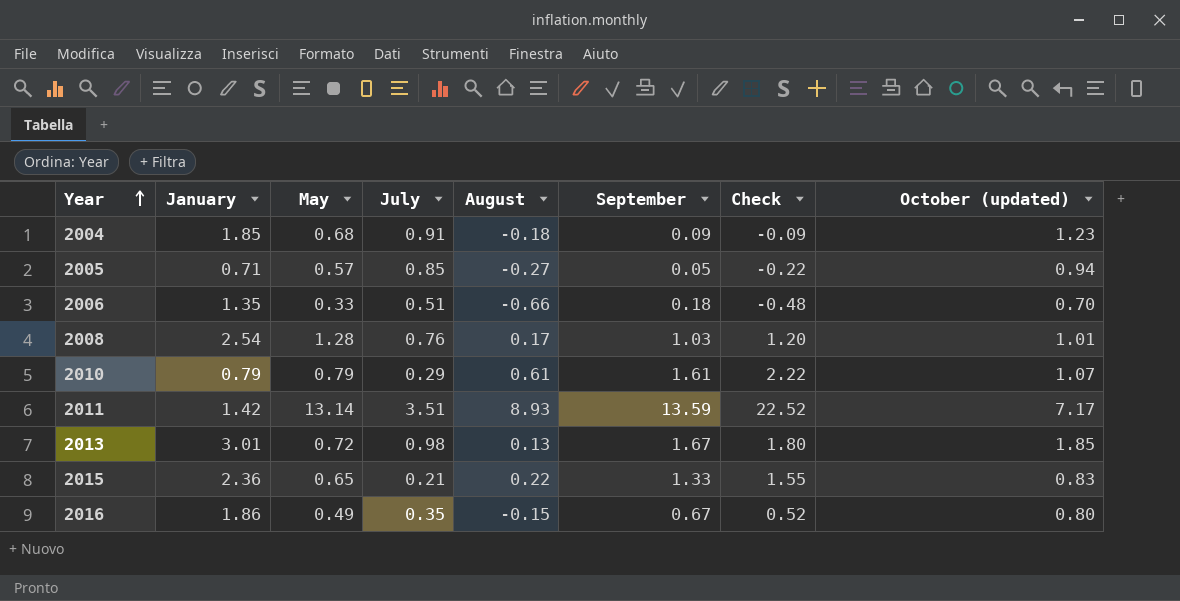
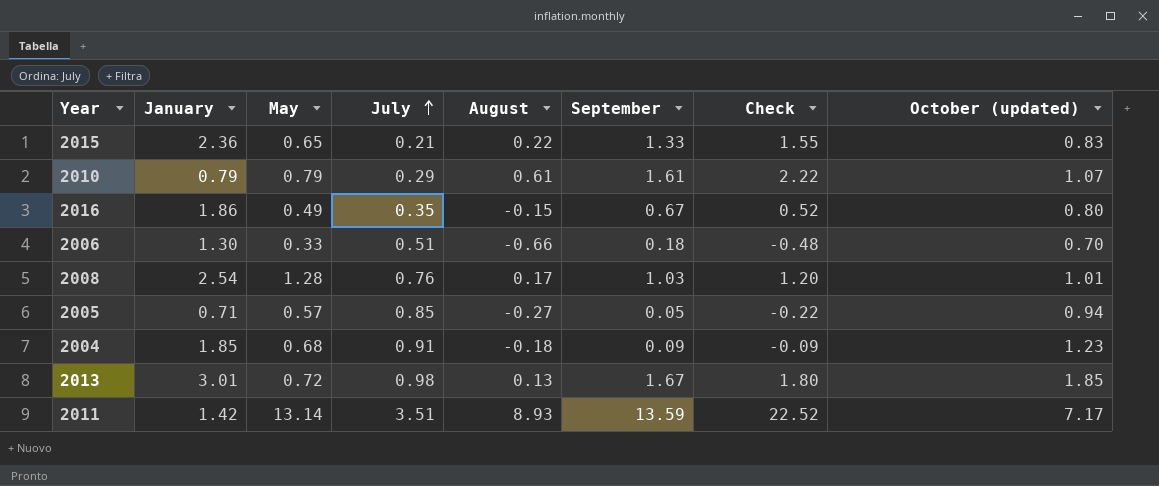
row order: Year ascending -> July ascending
2006 | January: 1.35 -> 1.30

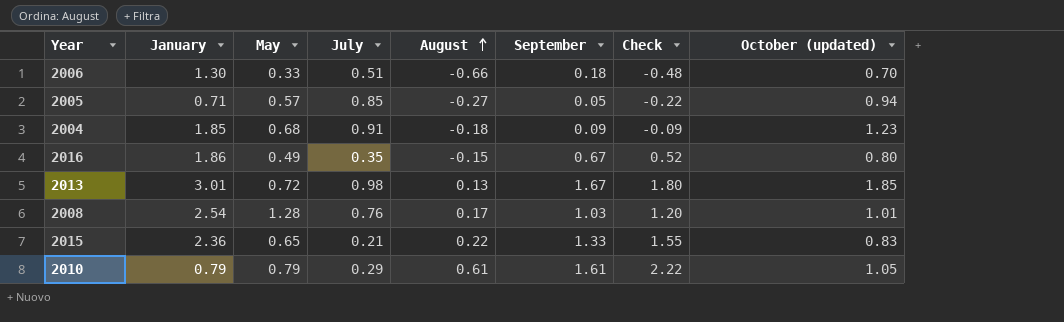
row order: July ascending -> August ascending
row 2011: 1.42 | 13.14 | 3.51 | 8.93 | 13.59 | 22.52 | 7.17 -> none
2010 | October (updated): 1.07 -> 1.05

